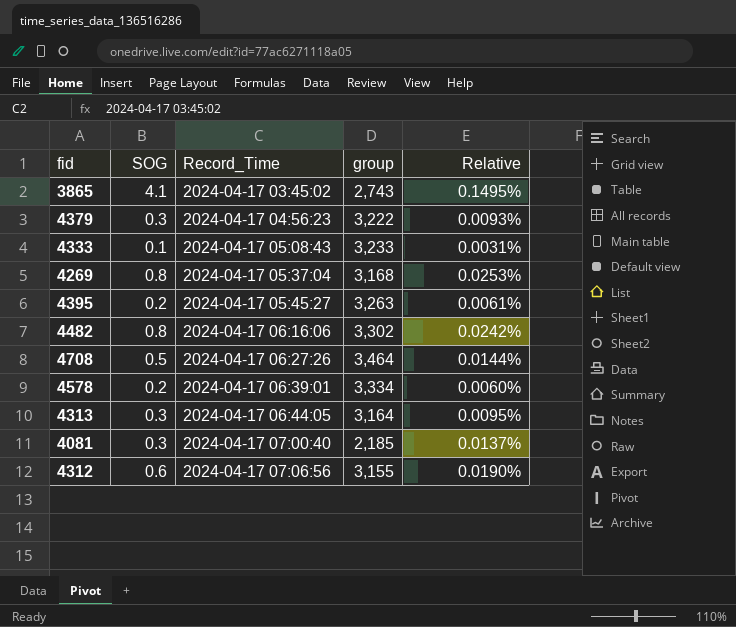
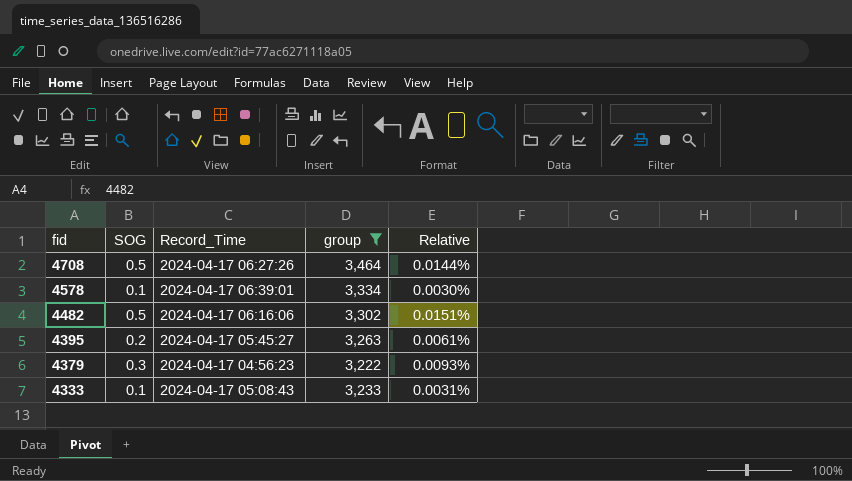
filter: none -> group >= 3,222
row order: Record_Time ascending -> fid descending
4578 | SOG: 0.2 -> 0.1
4578 | Relative: 0.0060% -> 0.0030%
4482 | SOG: 0.8 -> 0.5
4482 | Relative: 0.0242% -> 0.0151%

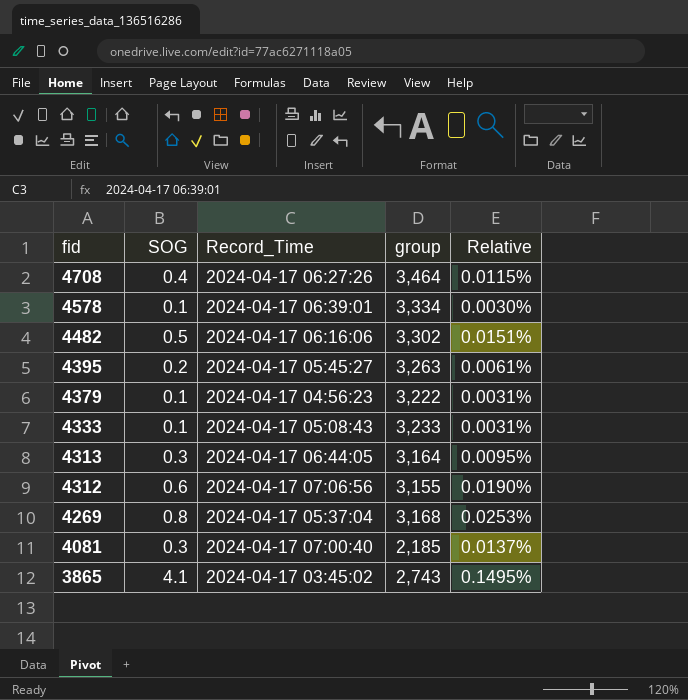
filter: group >= 3,222 -> none
4708 | SOG: 0.5 -> 0.4
4708 | Relative: 0.0144% -> 0.0115%
4379 | SOG: 0.3 -> 0.1
4379 | Relative: 0.0093% -> 0.0031%

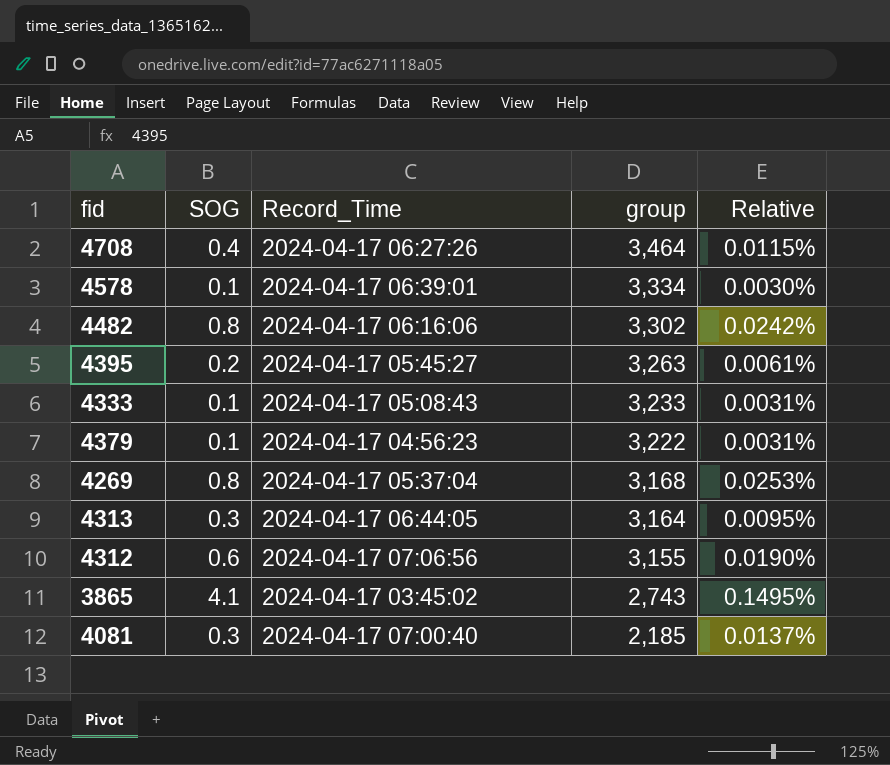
row order: fid descending -> group descending
4482 | SOG: 0.5 -> 0.8
4482 | Relative: 0.0151% -> 0.0242%

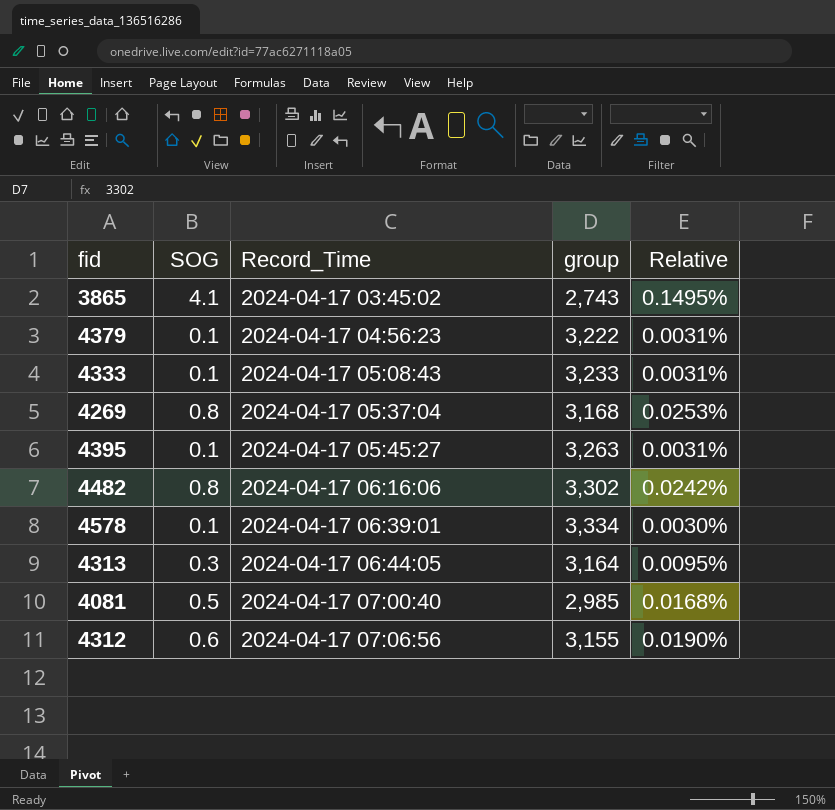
row order: group descending -> Record_Time ascending
row 4708: 0.4 | 2024-04-17 06:27:26 | 3,464 | 0.0115% -> none
4395 | SOG: 0.2 -> 0.1
4395 | Relative: 0.0061% -> 0.0031%
4081 | SOG: 0.3 -> 0.5
4081 | group: 2,185 -> 2,985
4081 | Relative: 0.0137% -> 0.0168%

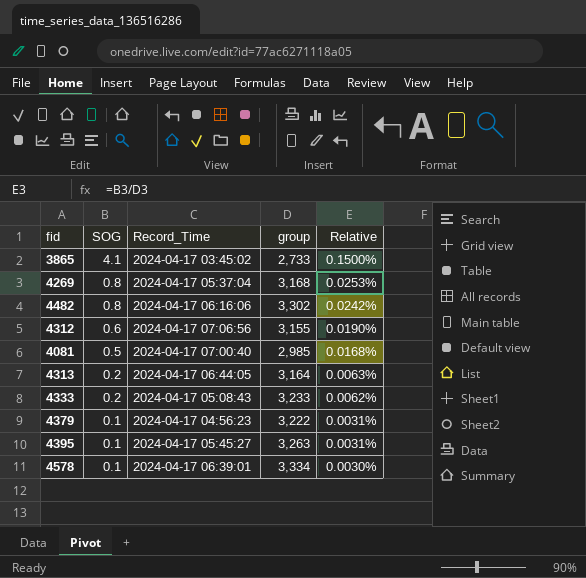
row order: Record_Time ascending -> SOG descending
3865 | group: 2,743 -> 2,733
3865 | Relative: 0.1495% -> 0.1500%
4313 | SOG: 0.3 -> 0.2
4313 | Relative: 0.0095% -> 0.0063%
4333 | SOG: 0.1 -> 0.2
4333 | Relative: 0.0031% -> 0.0062%

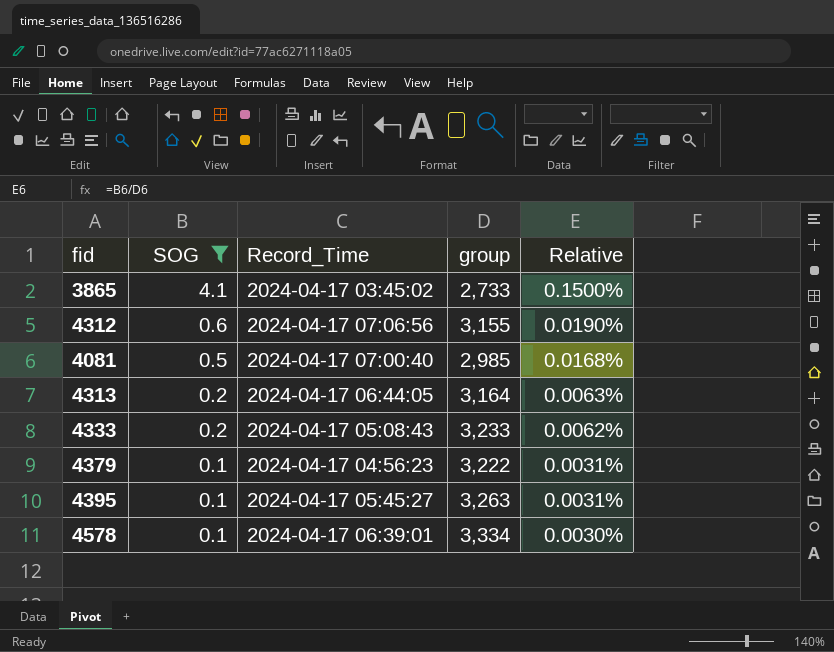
filter: none -> SOG != 0.8

